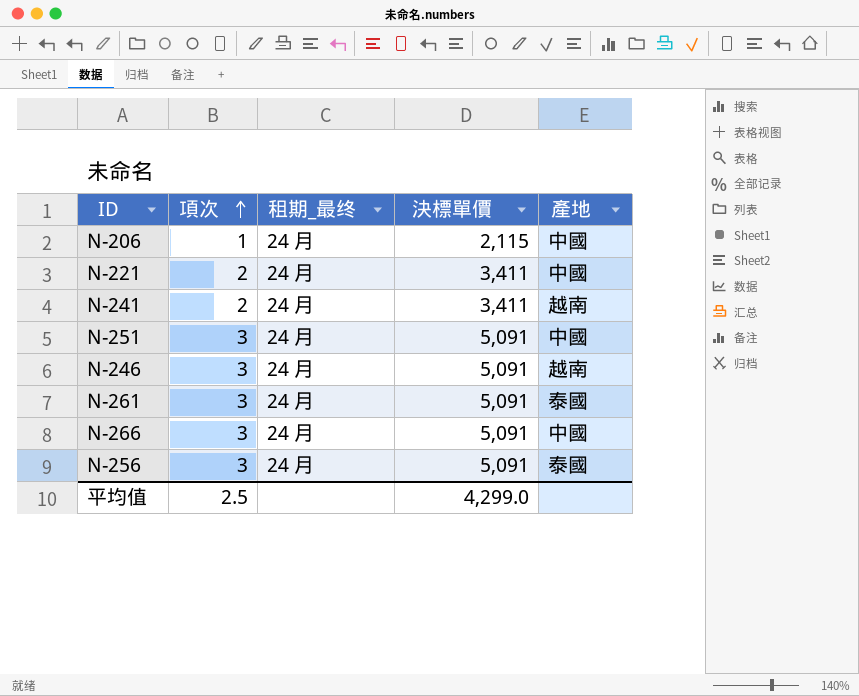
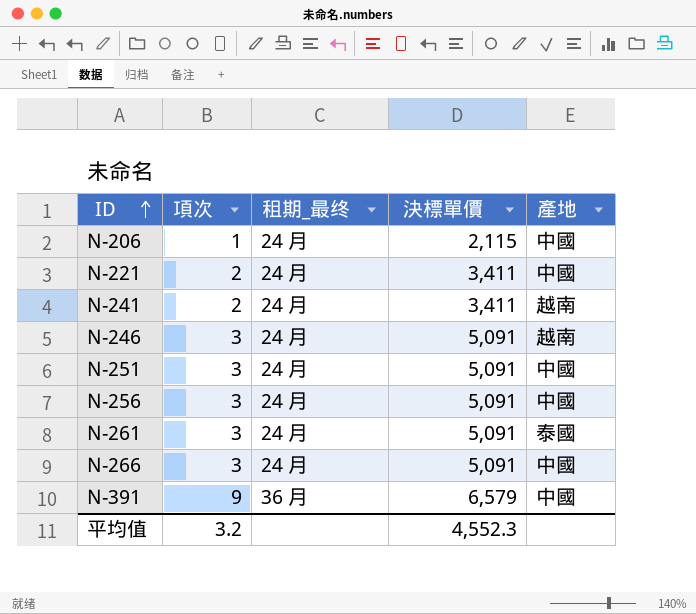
row order: 項次 ascending -> ID ascending
N-256 | 產地: 泰國 -> 中國
row N-391: none -> 9 | 36 月 | 6,579 | 中國
平均值 | 項次: 2.5 -> 3.2
平均值 | 決標單價: 4,299.0 -> 4,552.3

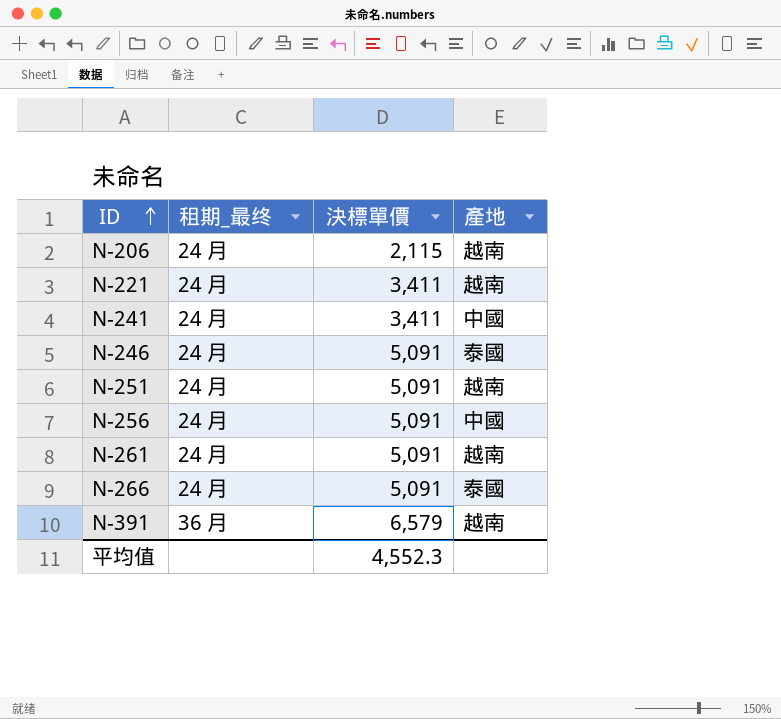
column 項次 | position: 2 -> none
N-206 | 產地: 中國 -> 越南
N-221 | 產地: 中國 -> 越南
N-241 | 產地: 越南 -> 中國
N-246 | 產地: 越南 -> 泰國
N-251 | 產地: 中國 -> 越南
N-261 | 產地: 泰國 -> 越南
N-266 | 產地: 中國 -> 泰國
N-391 | 產地: 中國 -> 越南

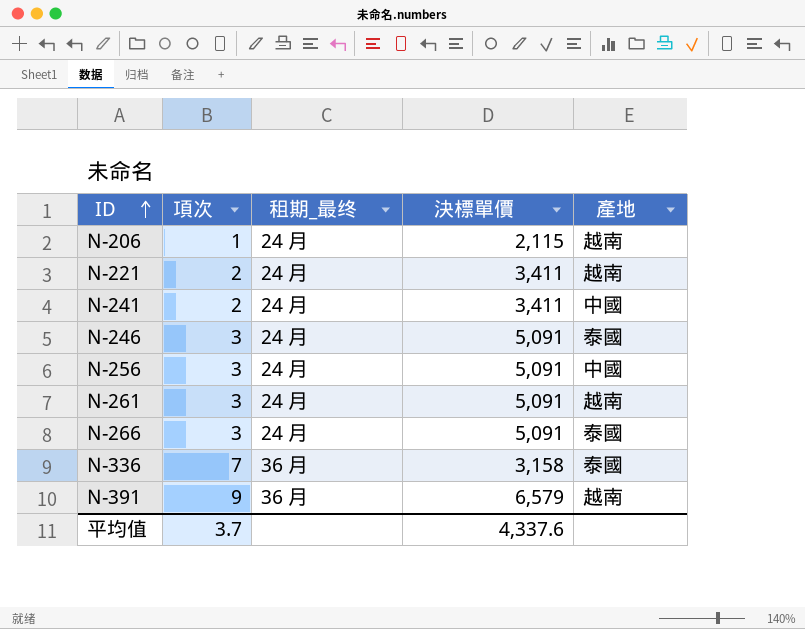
column 項次 | position: none -> 2
row N-251: 24 月 | 5,091 | 越南 -> none
row N-336: none -> 7 | 36 月 | 3,158 | 泰國
平均值 | 決標單價: 4,552.3 -> 4,337.6

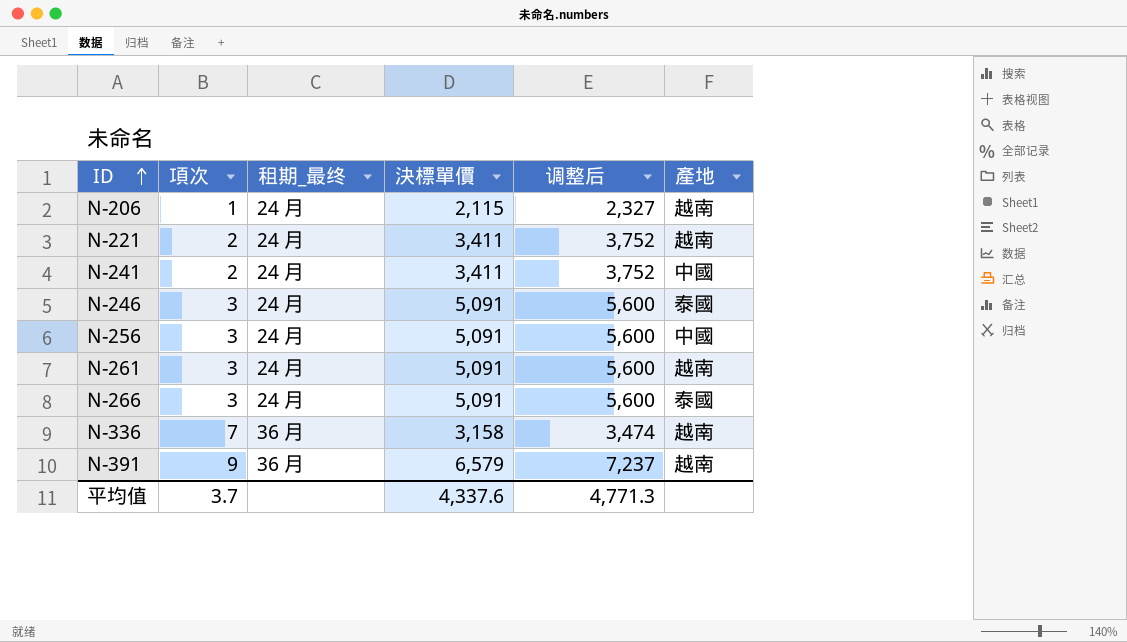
column 调整后 | formula: none -> [決標單價] * 1.1
N-336 | 產地: 泰國 -> 越南

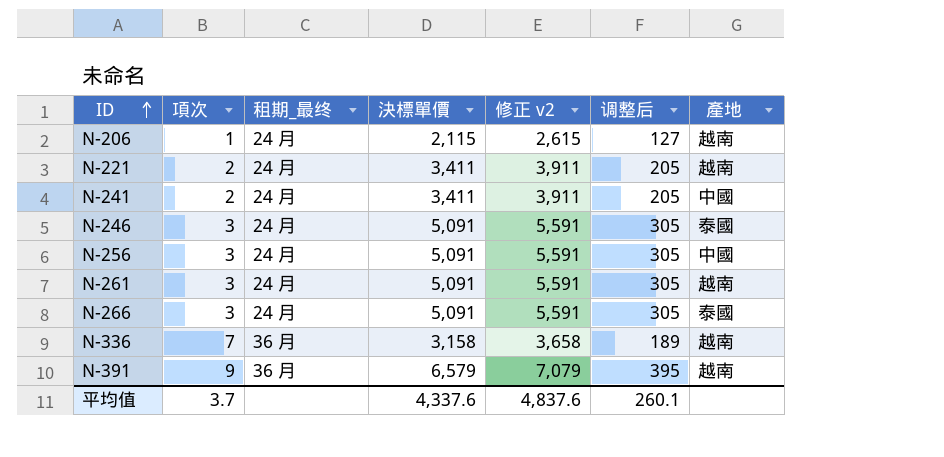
column 修正 v2 | formula: none -> [決標單價] + 500
column 调整后 | formula: [決標單價] * 1.1 -> [決標單價] * 0.06
平均值 | 调整后: 4,771.3 -> 260.1

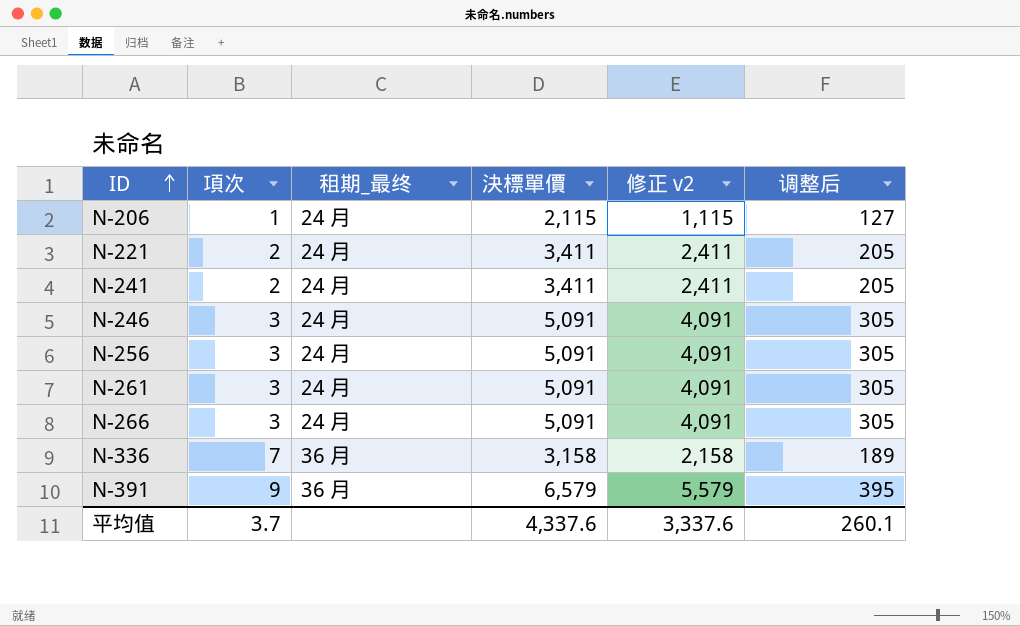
column 產地 | position: 7 -> none
column 修正 v2 | formula: [決標單價] + 500 -> [決標單價] - 1000
平均值 | 修正 v2: 4,837.6 -> 3,337.6

